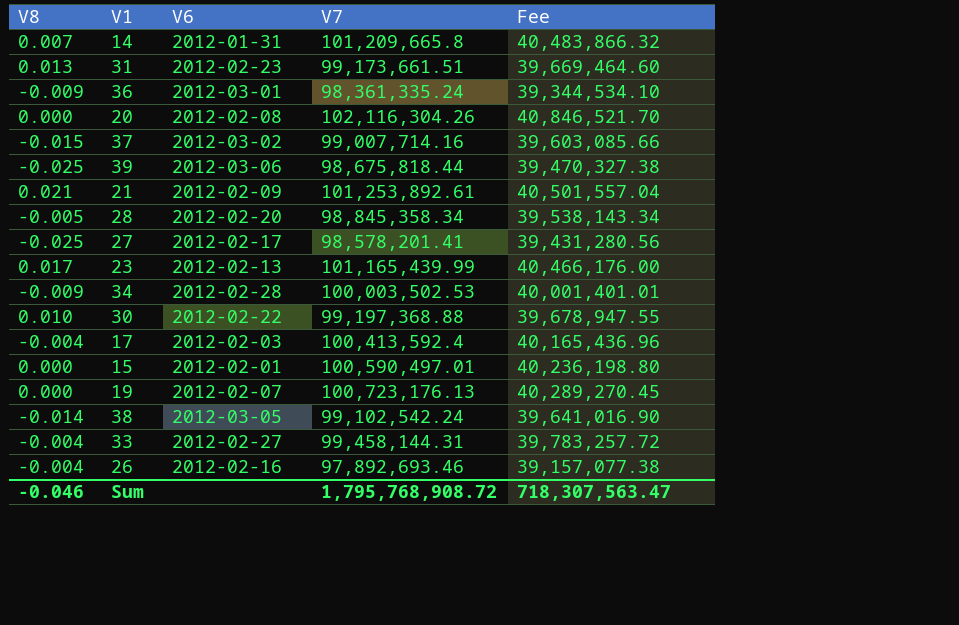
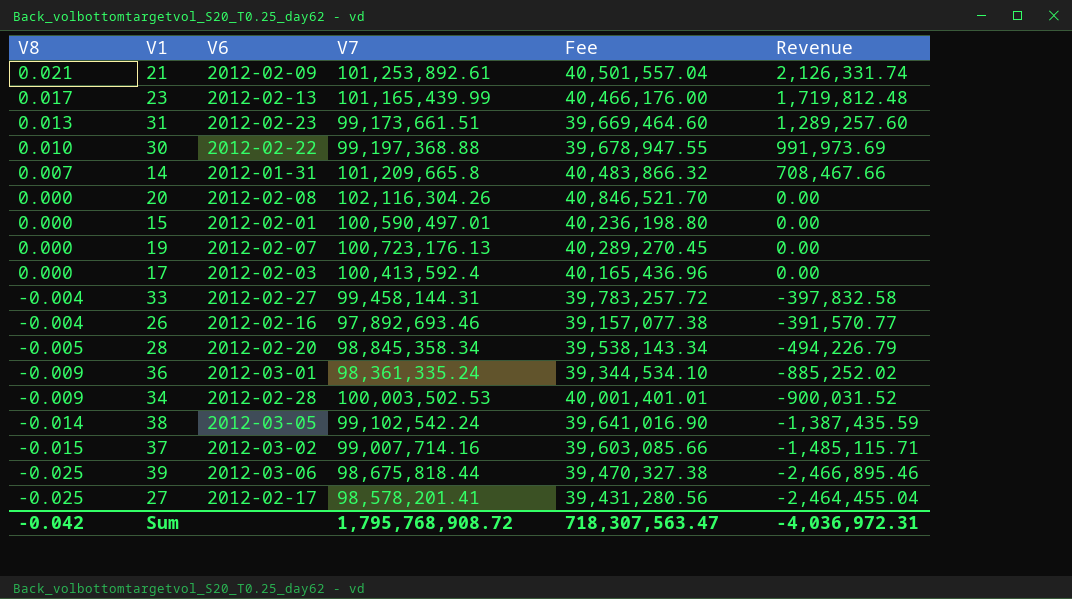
row order: none -> V8 descending
column Revenue | formula: none -> [V8] * [V7]
17 | V8: -0.004 -> 0.000
Sum | V8: -0.046 -> -0.042

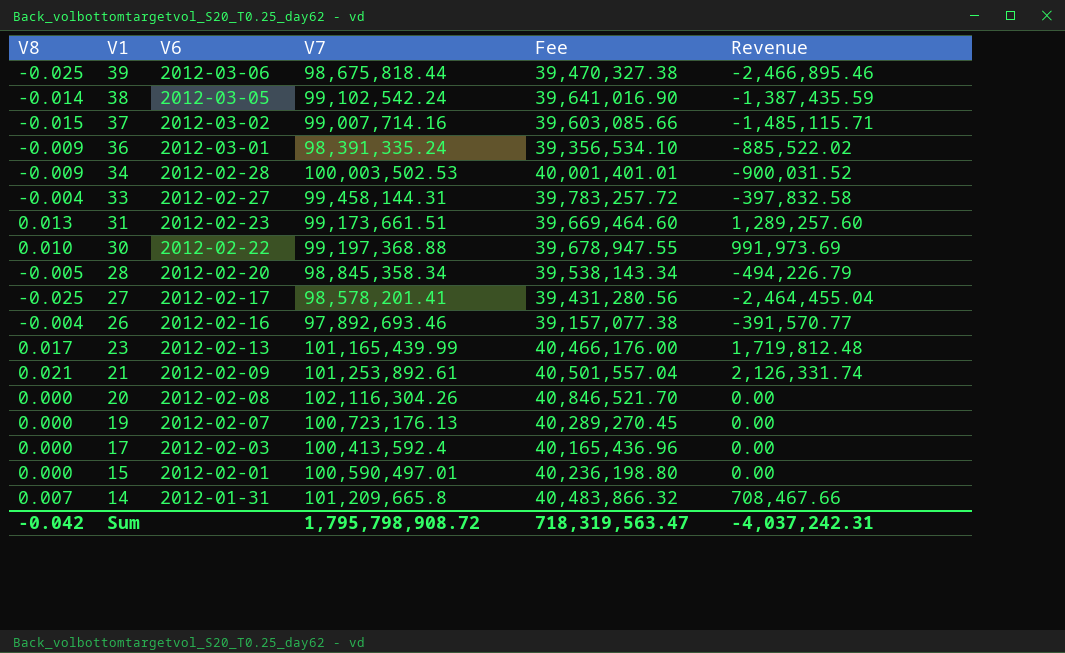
row order: V8 descending -> V1 descending
36 | V7: 98,361,335.24 -> 98,391,335.24
36 | Fee: 39,344,534.10 -> 39,356,534.10
36 | Revenue: -885,252.02 -> -885,522.02
Sum | V7: 1,795,768,908.72 -> 1,795,798,908.72
Sum | Fee: 718,307,563.47 -> 718,319,563.47
Sum | Revenue: -4,036,972.31 -> -4,037,242.31

